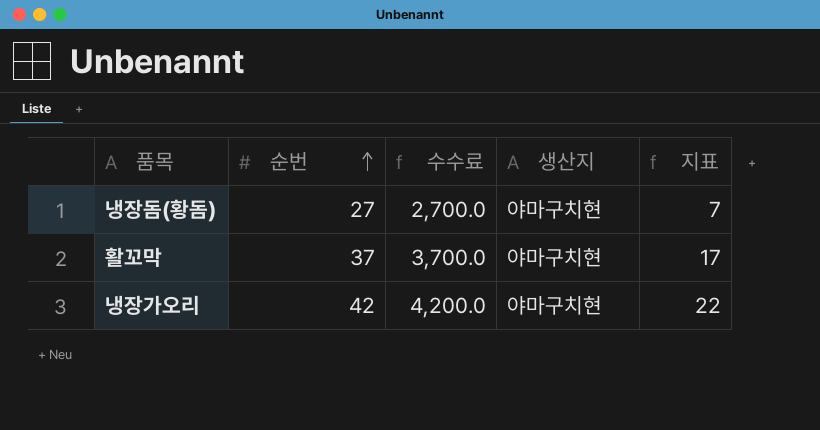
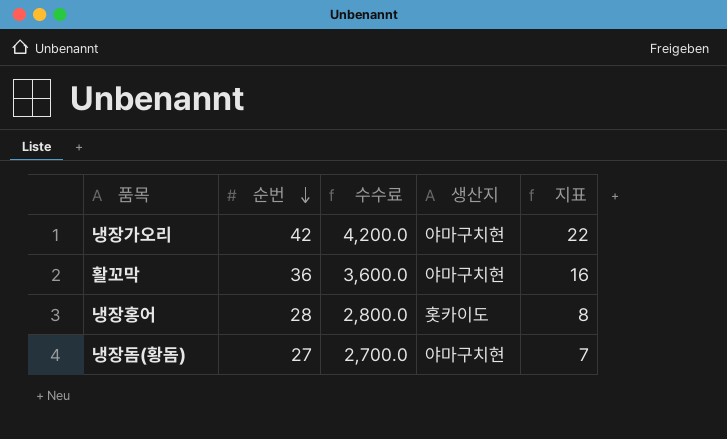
row order: 순번 ascending -> 순번 descending
활꼬막 | 순번: 37 -> 36
활꼬막 | 수수료: 3,700.0 -> 3,600.0
활꼬막 | 지표: 17 -> 16
row 냉장홍어: none -> 28 | 2,800.0 | 홋카이도 | 8

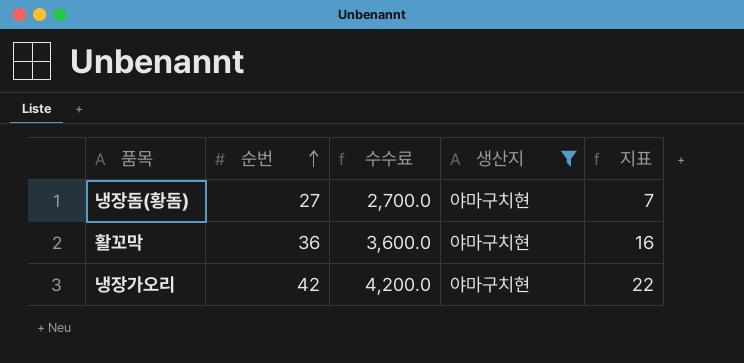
filter: none -> 생산지 = 야마구치현
row order: 순번 descending -> 순번 ascending

